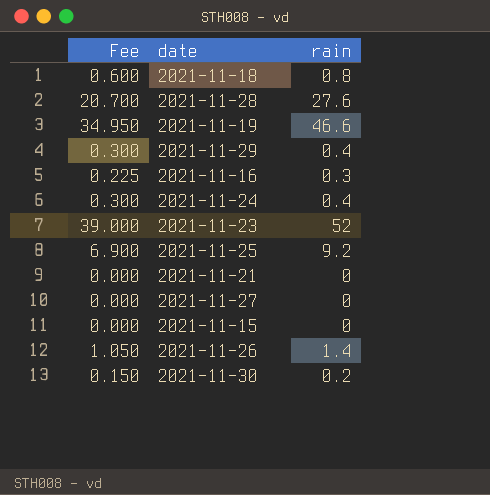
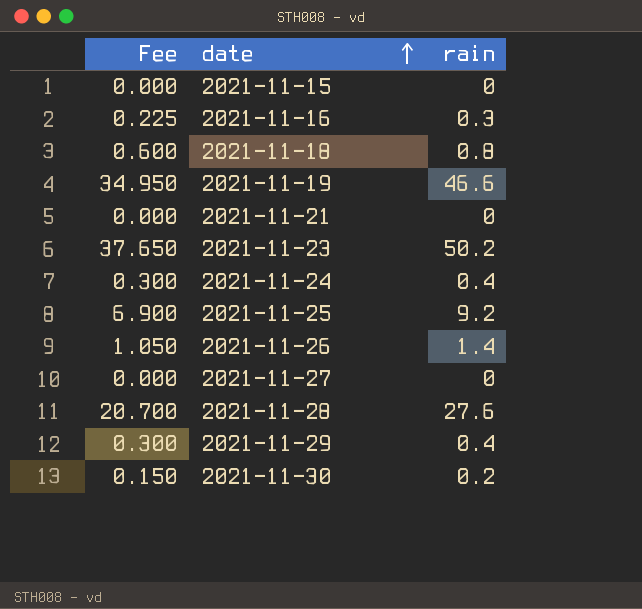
row order: none -> date ascending
2021-11-23 | Fee: 39.000 -> 37.650
2021-11-23 | rain: 52 -> 50.2

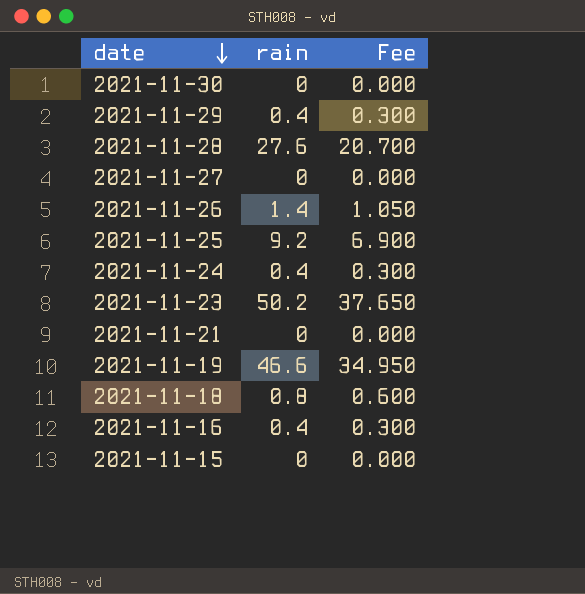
row order: date ascending -> date descending
column Fee | position: 1 -> 3
2021-11-30 | rain: 0.2 -> 0
2021-11-30 | Fee: 0.150 -> 0.000
2021-11-16 | rain: 0.3 -> 0.4
2021-11-16 | Fee: 0.225 -> 0.300

